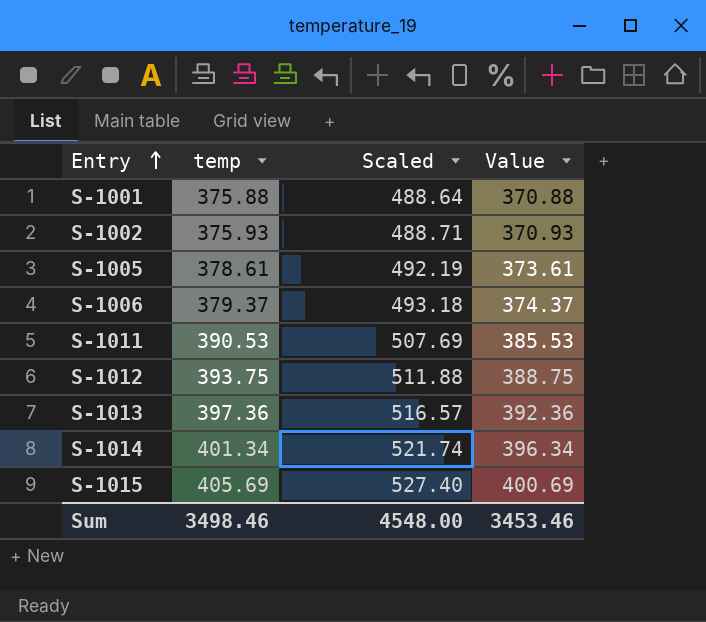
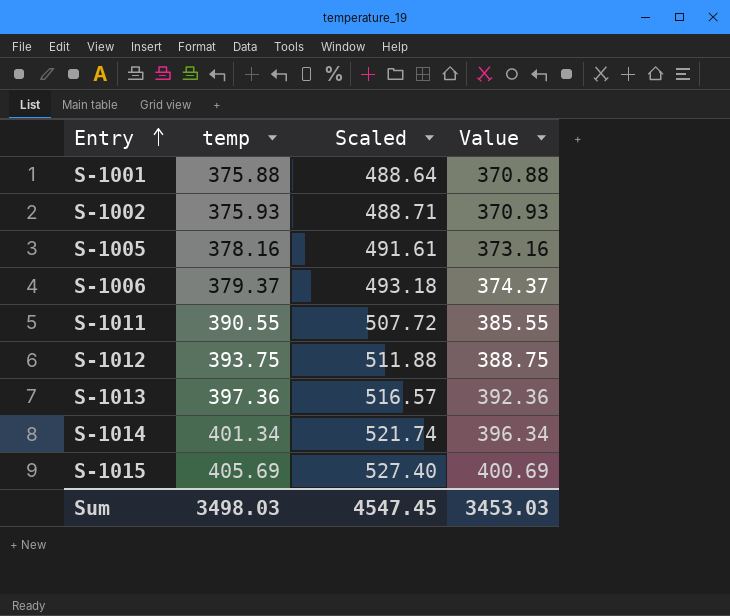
S-1005 | temp: 378.61 -> 378.16
S-1005 | Scaled: 492.19 -> 491.61
S-1005 | Value: 373.61 -> 373.16
S-1011 | temp: 390.53 -> 390.55
S-1011 | Scaled: 507.69 -> 507.72
S-1011 | Value: 385.53 -> 385.55
Sum | temp: 3498.46 -> 3498.03
Sum | Scaled: 4548.00 -> 4547.45
Sum | Value: 3453.46 -> 3453.03

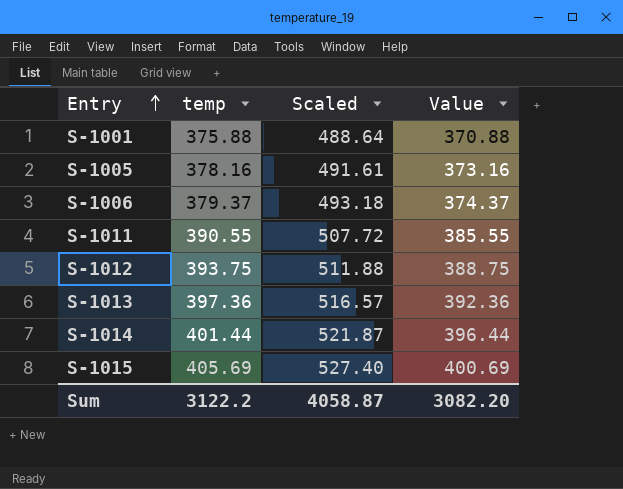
row S-1002: 375.93 | 488.71 | 370.93 -> none
S-1014 | temp: 401.34 -> 401.44
S-1014 | Scaled: 521.74 -> 521.87
S-1014 | Value: 396.34 -> 396.44
Sum | temp: 3498.03 -> 3122.2
Sum | Scaled: 4547.45 -> 4058.87
Sum | Value: 3453.03 -> 3082.20

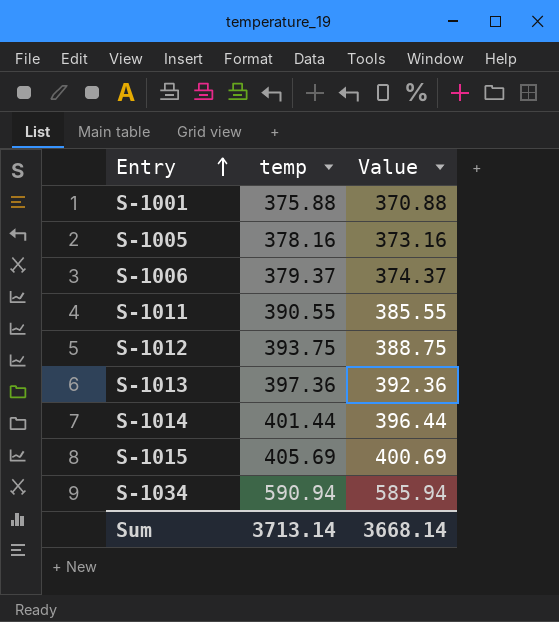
column Scaled | formula: [temp] * 1.3 -> none
row S-1034: none -> 590.94 | 585.94
Sum | temp: 3122.2 -> 3713.14
Sum | Value: 3082.20 -> 3668.14

